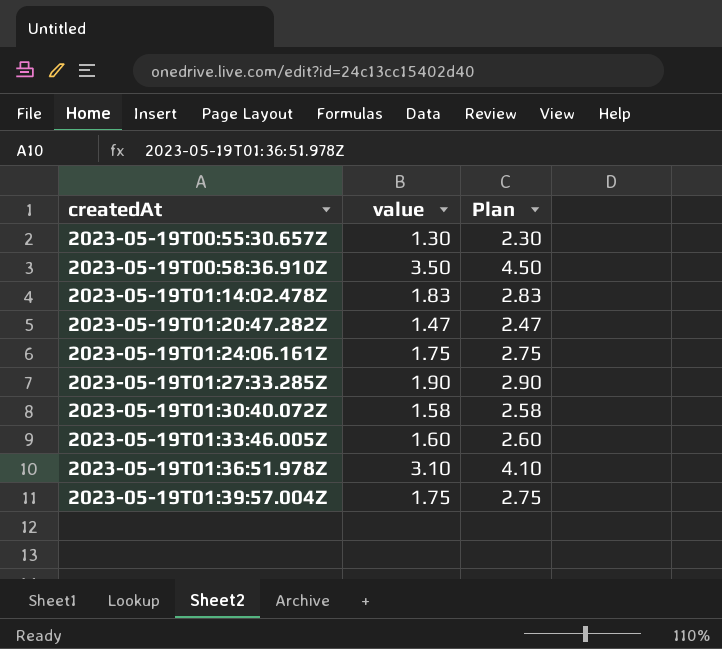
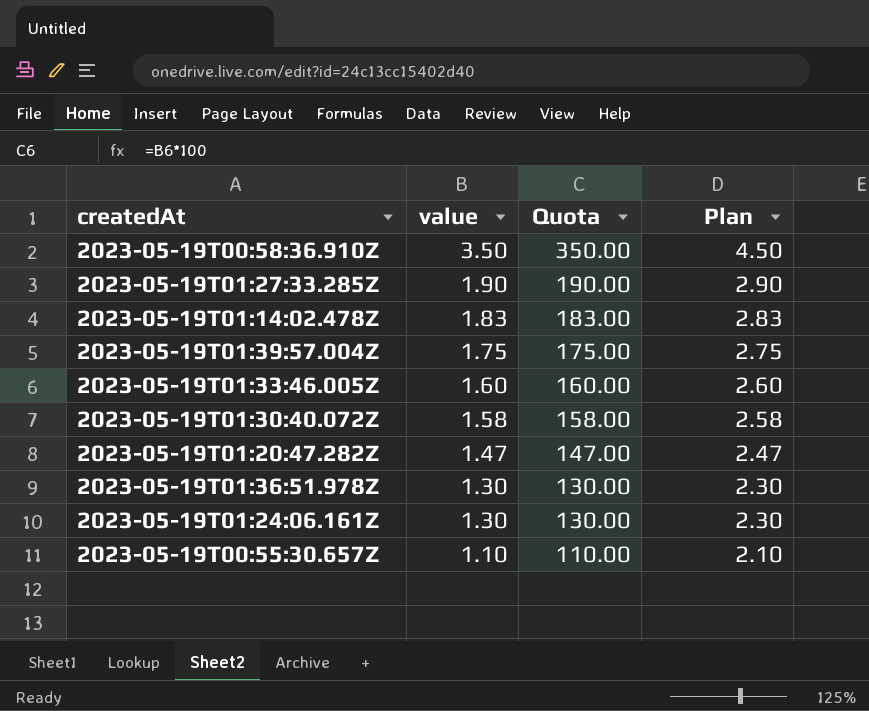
row order: createdAt ascending -> value descending
column Quota | formula: none -> [value] * 100
2023-05-19T01:36:51.978Z | value: 3.10 -> 1.30
2023-05-19T01:36:51.978Z | Plan: 4.10 -> 2.30
2023-05-19T01:24:06.161Z | value: 1.75 -> 1.30
2023-05-19T01:24:06.161Z | Plan: 2.75 -> 2.30
2023-05-19T00:55:30.657Z | value: 1.30 -> 1.10
2023-05-19T00:55:30.657Z | Plan: 2.30 -> 2.10

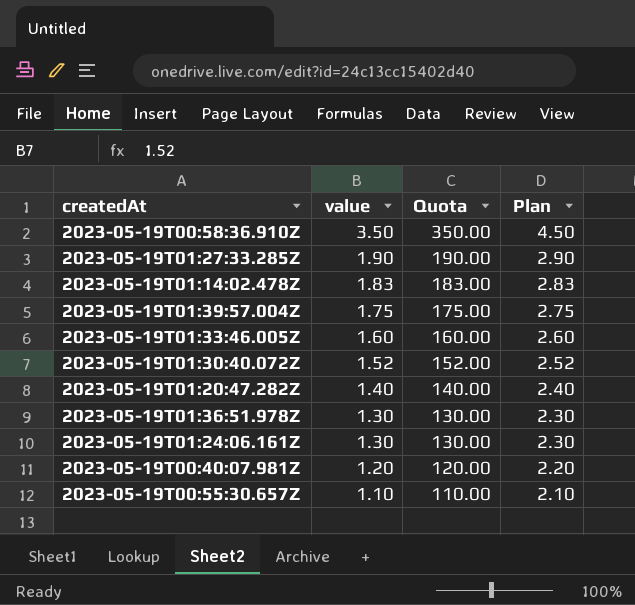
2023-05-19T01:30:40.072Z | value: 1.58 -> 1.52
2023-05-19T01:30:40.072Z | Quota: 158.00 -> 152.00
2023-05-19T01:30:40.072Z | Plan: 2.58 -> 2.52
2023-05-19T01:20:47.282Z | value: 1.47 -> 1.40
2023-05-19T01:20:47.282Z | Quota: 147.00 -> 140.00
2023-05-19T01:20:47.282Z | Plan: 2.47 -> 2.40
row 2023-05-19T00:40:07.981Z: none -> 1.20 | 120.00 | 2.20

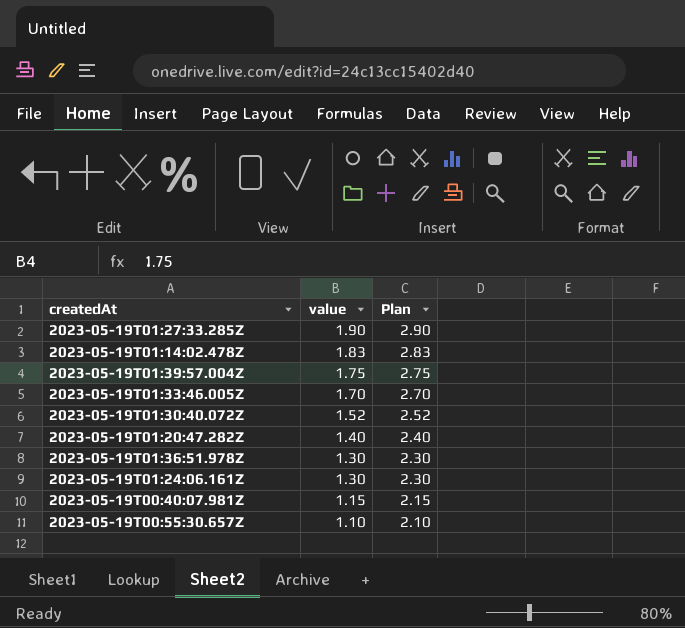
column Quota | formula: [value] * 100 -> none
row 2023-05-19T00:58:36.910Z: 3.50 | 350.00 | 4.50 -> none
2023-05-19T01:33:46.005Z | value: 1.60 -> 1.70
2023-05-19T01:33:46.005Z | Plan: 2.60 -> 2.70
2023-05-19T00:40:07.981Z | value: 1.20 -> 1.15
2023-05-19T00:40:07.981Z | Plan: 2.20 -> 2.15

